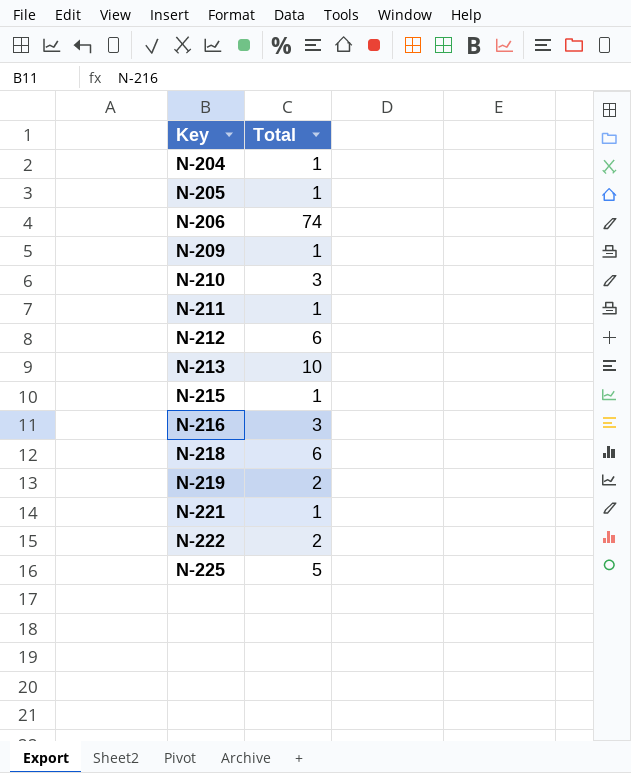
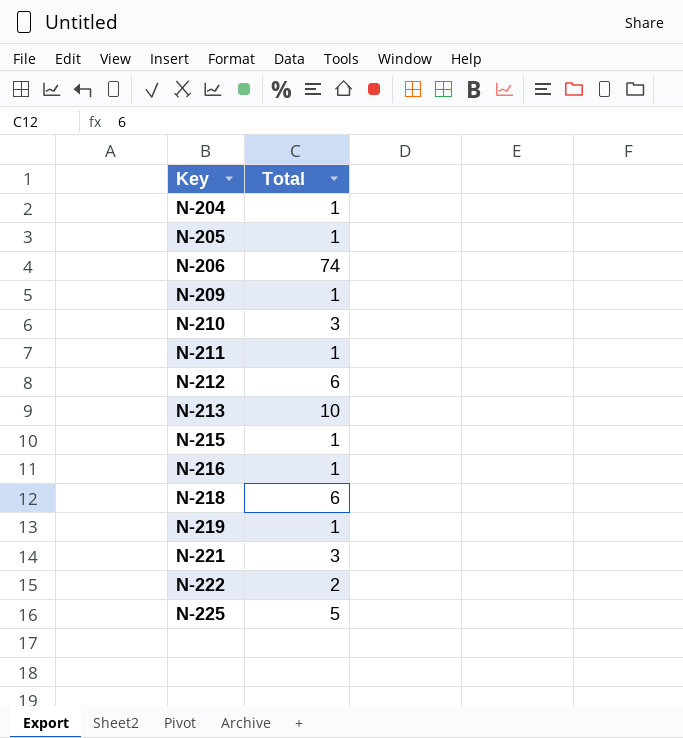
N-216 | Total: 3 -> 1
N-219 | Total: 2 -> 1
N-221 | Total: 1 -> 3

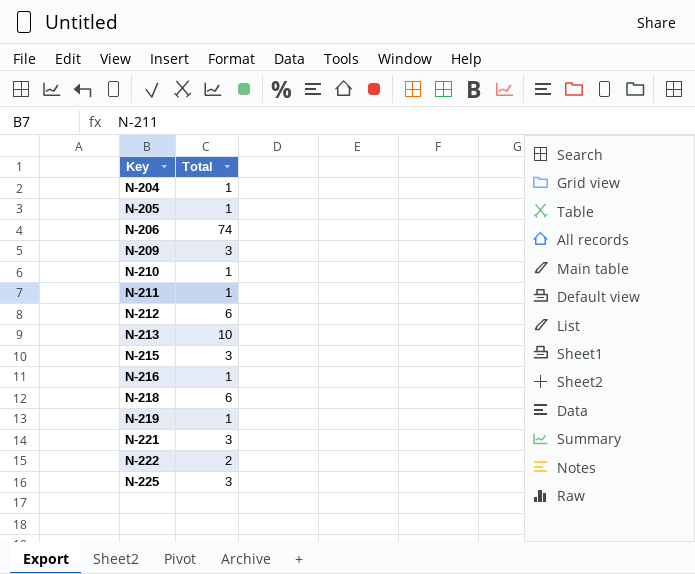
N-209 | Total: 1 -> 3
N-210 | Total: 3 -> 1
N-215 | Total: 1 -> 3
N-225 | Total: 5 -> 3

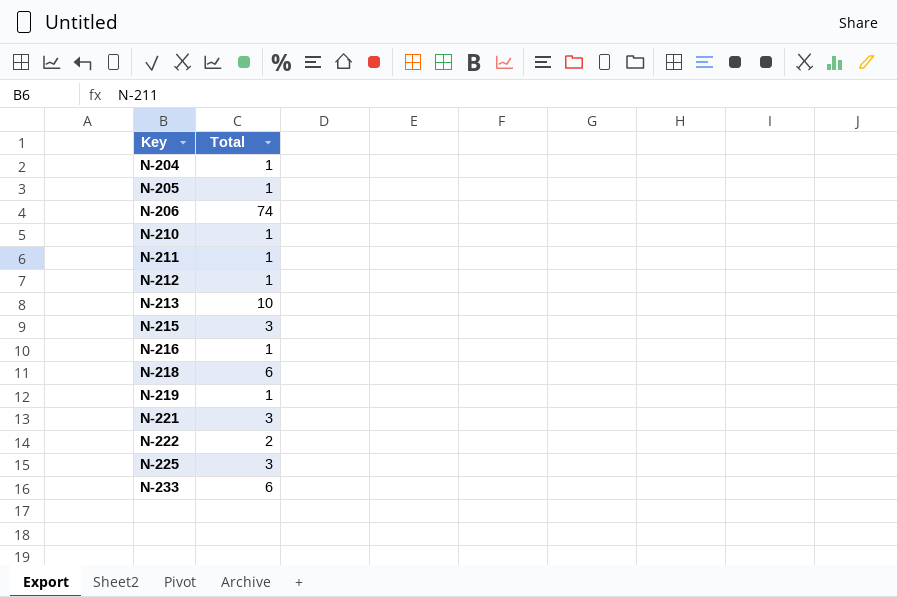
row N-209: 3 -> none
N-212 | Total: 6 -> 1
row N-233: none -> 6

